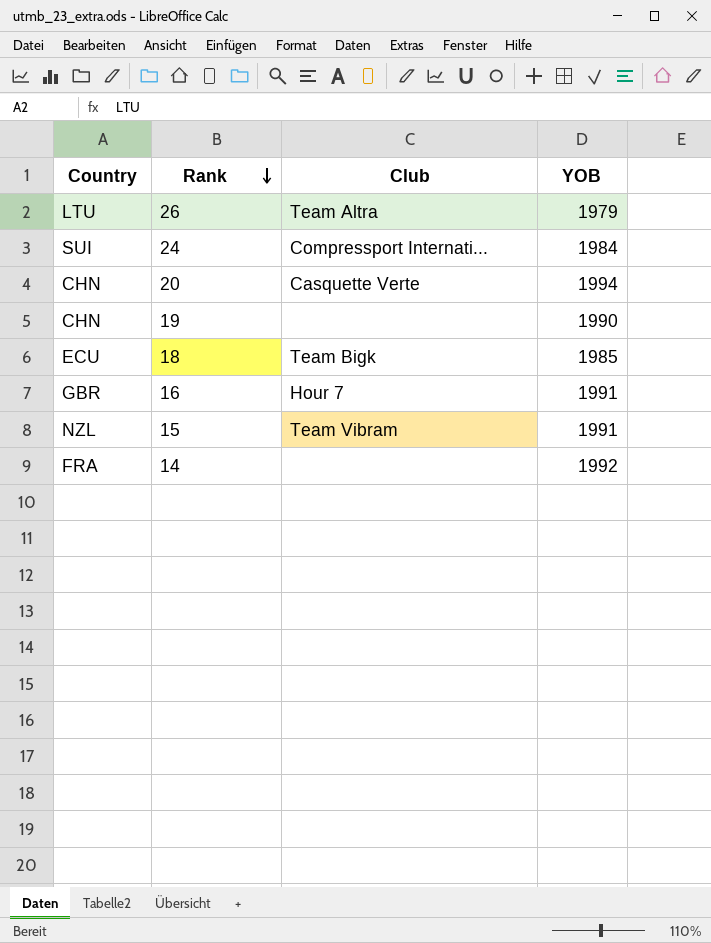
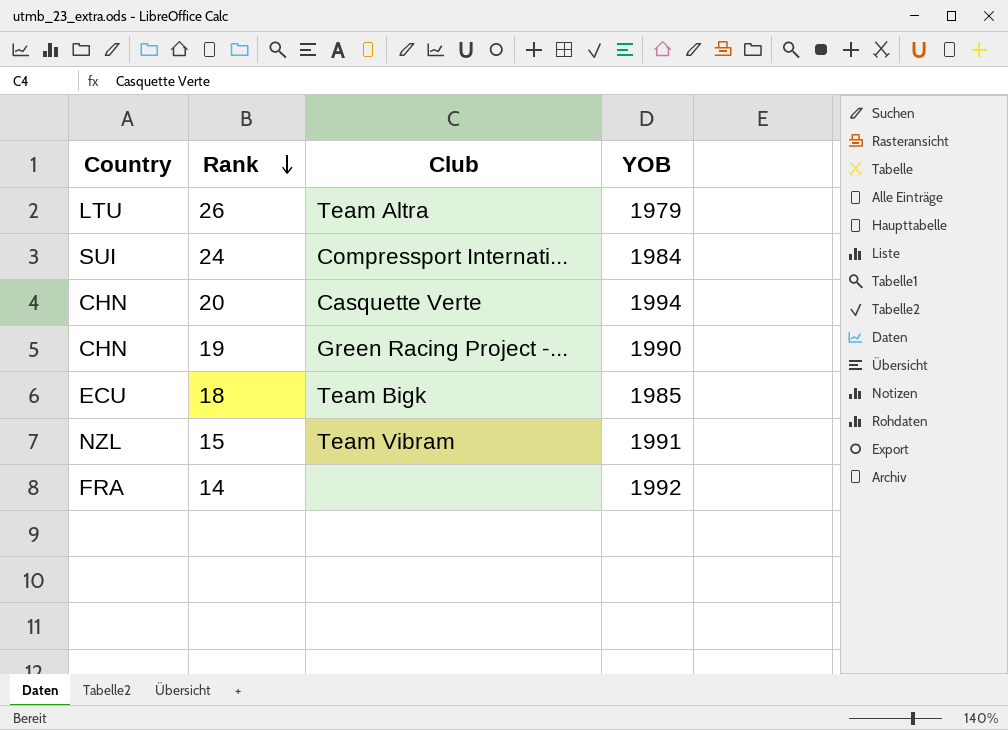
row 16: GBR | Hour 7 | 1991 -> none
19 | Club: none -> Green Racing Project -...

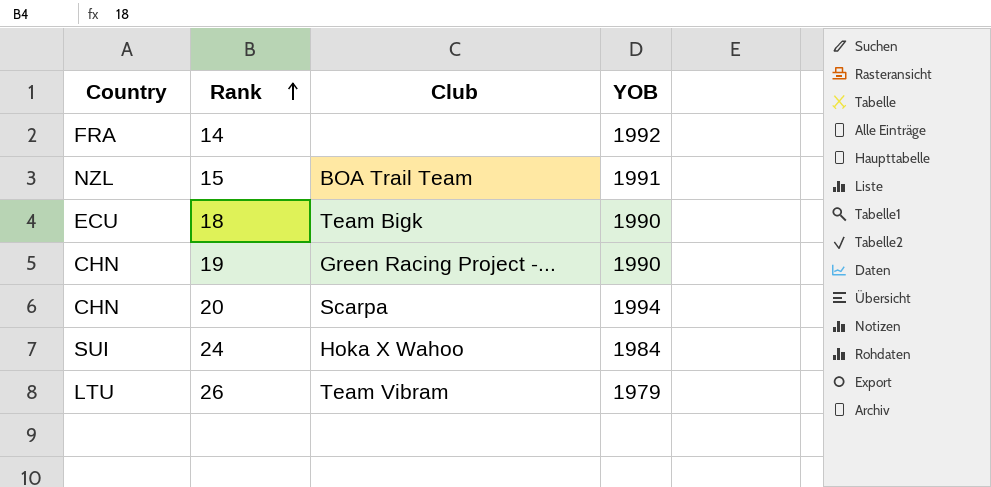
row order: Rank descending -> Rank ascending
15 | Club: Team Vibram -> BOA Trail Team
18 | YOB: 1985 -> 1990
20 | Club: Casquette Verte -> Scarpa
24 | Club: Compressport Internati... -> Hoka X Wahoo
26 | Club: Team Altra -> Team Vibram

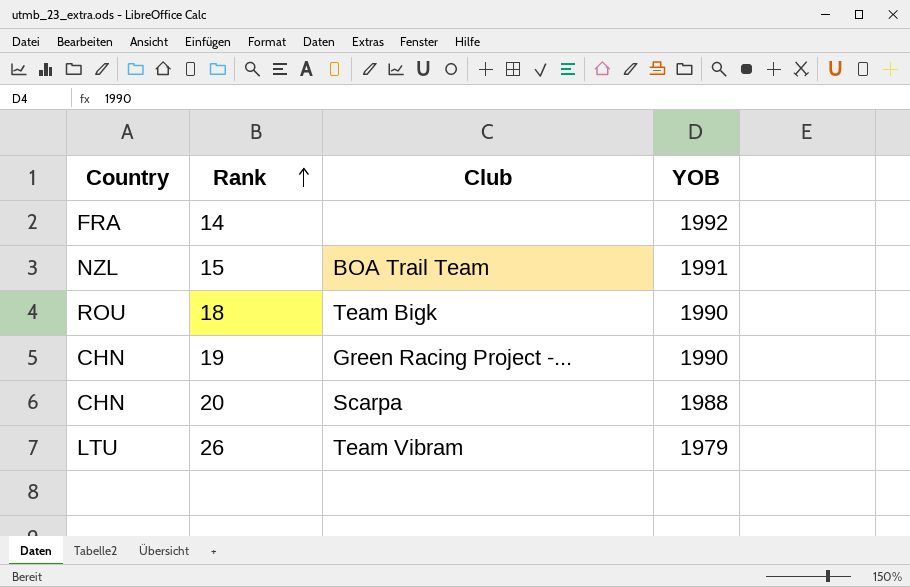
row 24: SUI | Hoka X Wahoo | 1984 -> none
18 | Country: ECU -> ROU
20 | YOB: 1994 -> 1988

